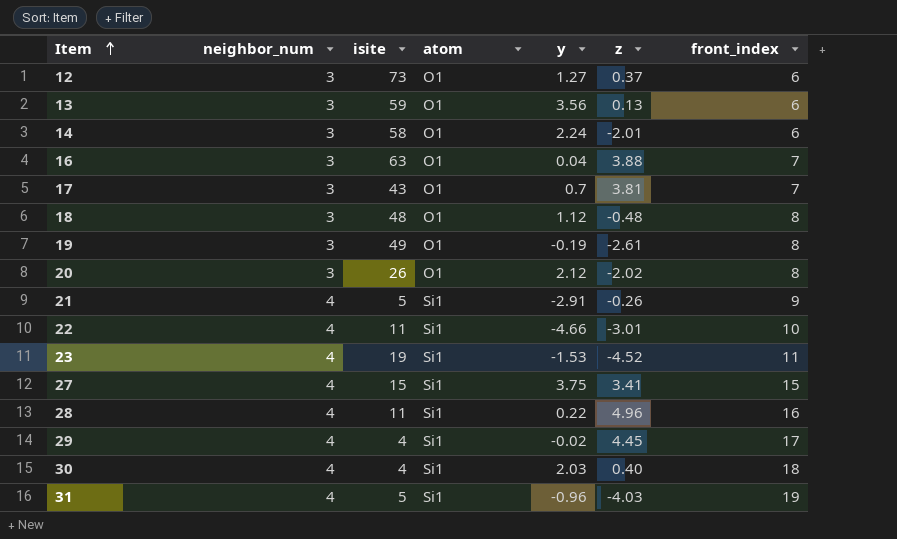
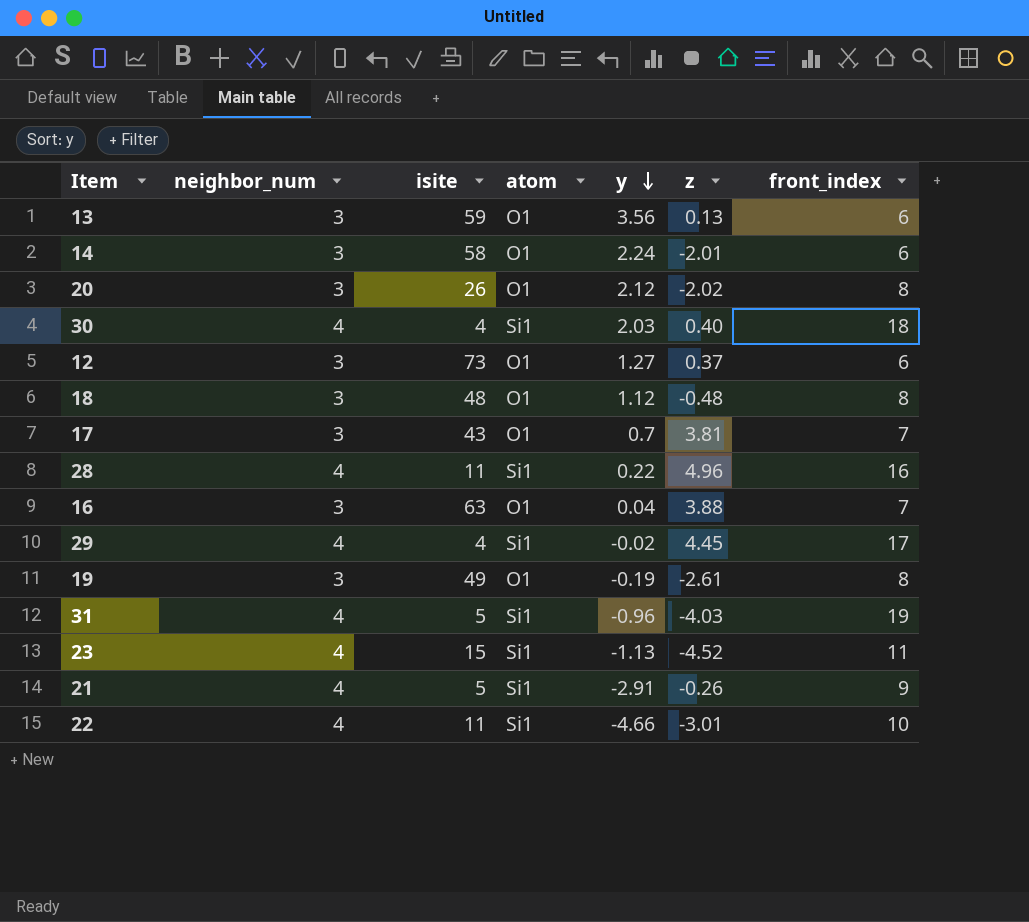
row order: Item ascending -> y descending
row 27: 4 | 15 | Si1 | 3.75 | 3.41 | 15 -> none
23 | isite: 19 -> 15
23 | y: -1.53 -> -1.13

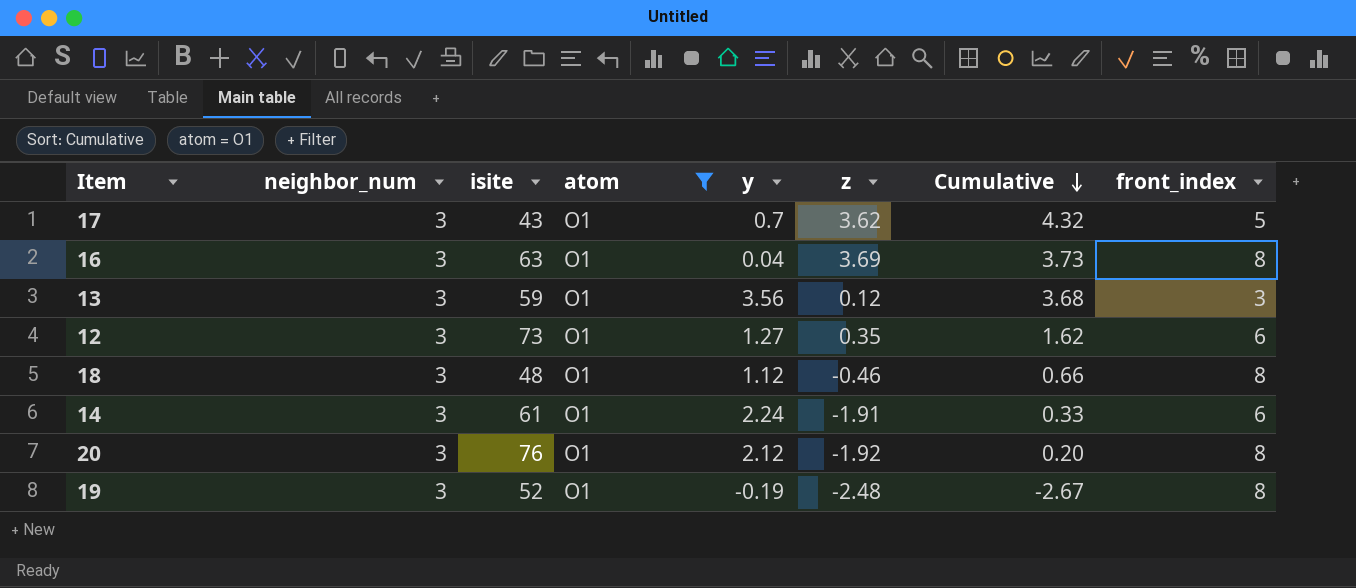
filter: none -> atom = O1
row order: y descending -> Cumulative descending
column Cumulative | formula: none -> [y] + [z]
17 | z: 3.81 -> 3.62
17 | front_index: 7 -> 5
16 | z: 3.88 -> 3.69
16 | front_index: 7 -> 8
13 | z: 0.13 -> 0.12
13 | front_index: 6 -> 3
12 | z: 0.37 -> 0.35
18 | z: -0.48 -> -0.46
14 | isite: 58 -> 61
14 | z: -2.01 -> -1.91
20 | isite: 26 -> 76
20 | z: -2.02 -> -1.92
19 | isite: 49 -> 52
19 | z: -2.61 -> -2.48

